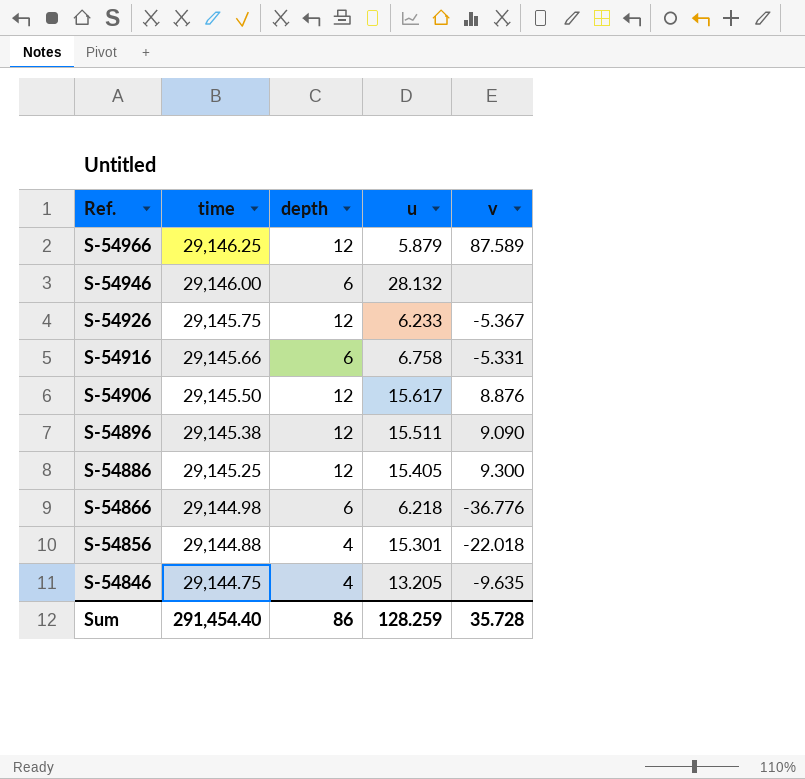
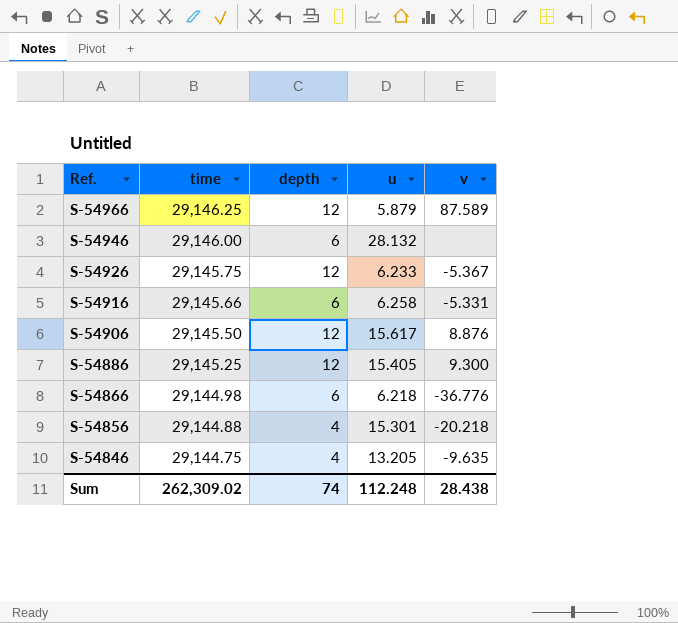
row S-54896: 29,145.38 | 12 | 15.511 | 9.090 -> none
S-54916 | u: 6.758 -> 6.258
S-54856 | v: -22.018 -> -20.218
Sum | time: 291,454.40 -> 262,309.02
Sum | depth: 86 -> 74
Sum | u: 128.259 -> 112.248
Sum | v: 35.728 -> 28.438

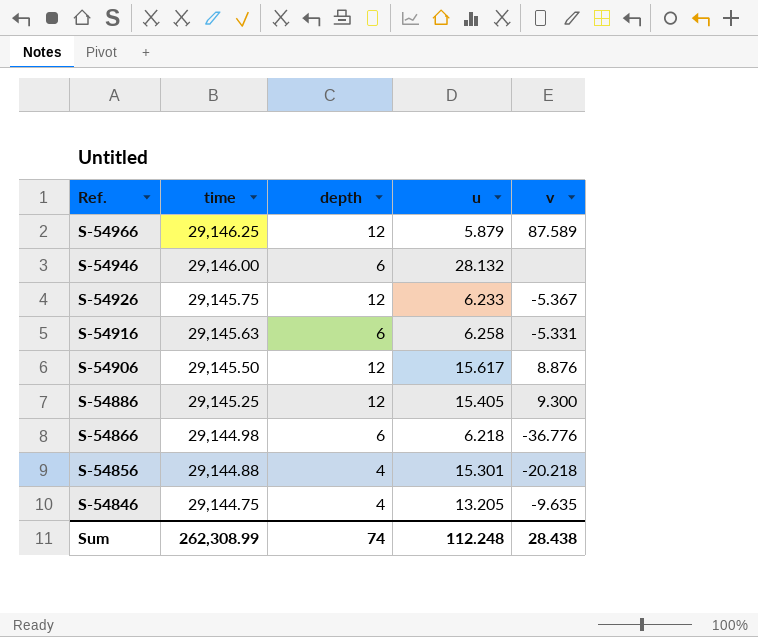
S-54916 | time: 29,145.66 -> 29,145.63
Sum | time: 262,309.02 -> 262,308.99

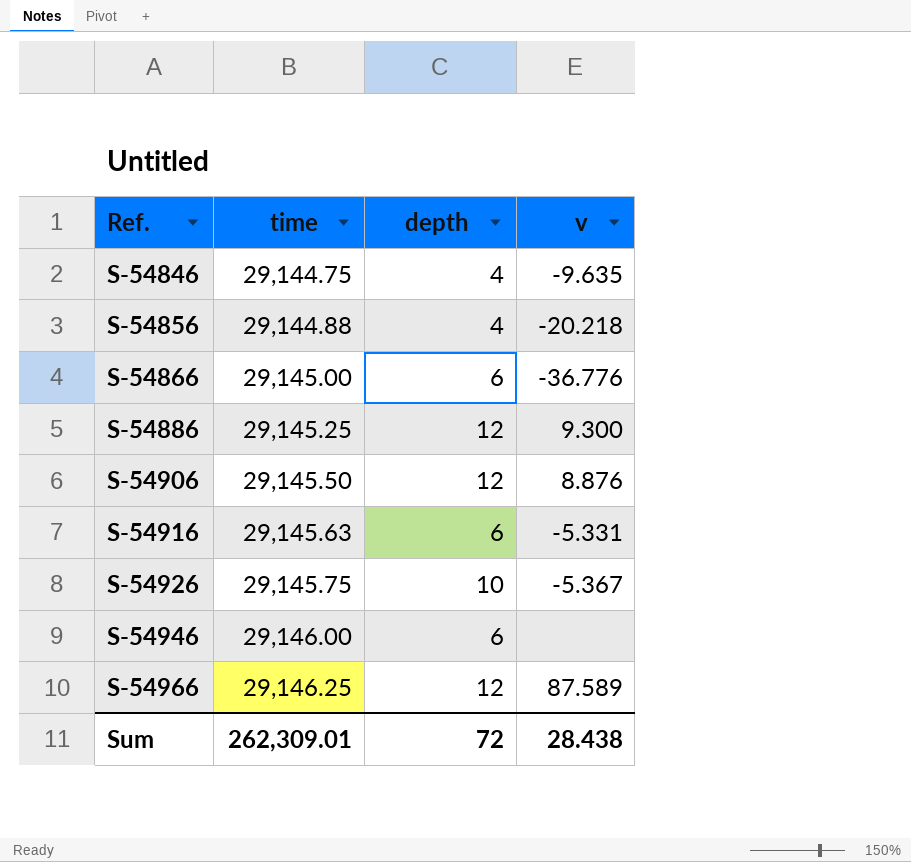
row order: Ref. descending -> Ref. ascending
column u | position: 4 -> none
S-54866 | time: 29,144.98 -> 29,145.00
S-54926 | depth: 12 -> 10
Sum | time: 262,308.99 -> 262,309.01
Sum | depth: 74 -> 72

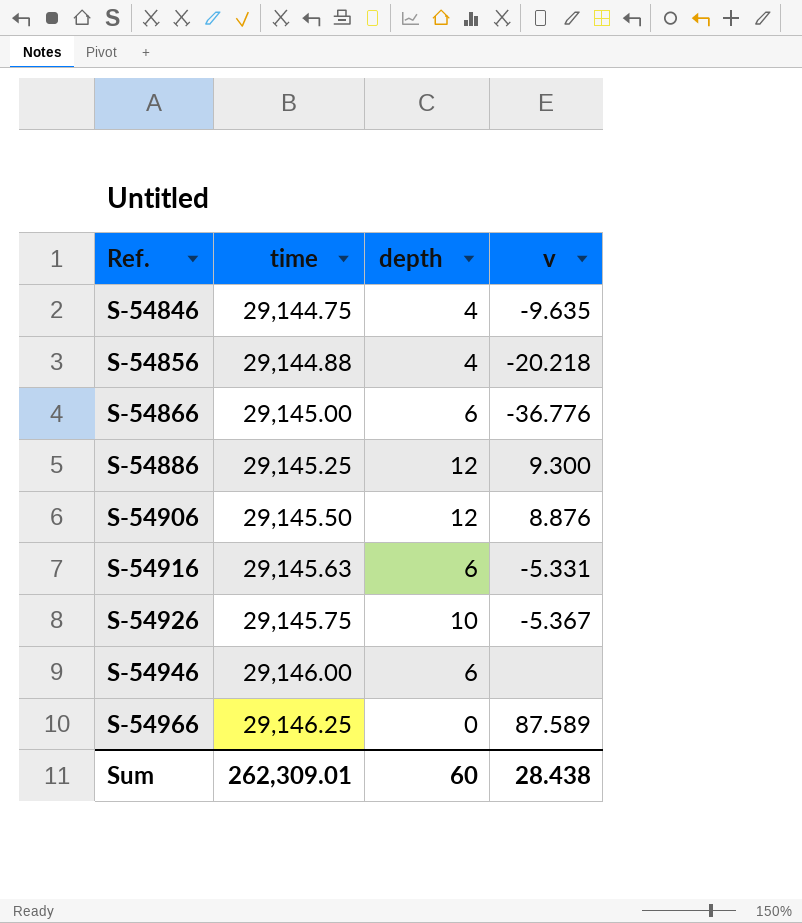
S-54966 | depth: 12 -> 0
Sum | depth: 72 -> 60

